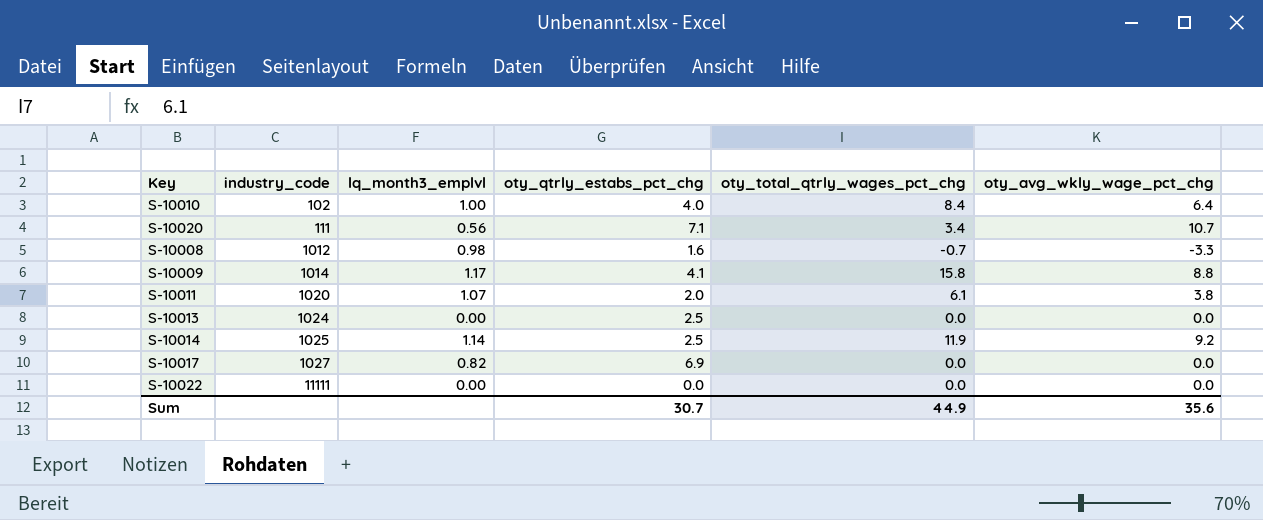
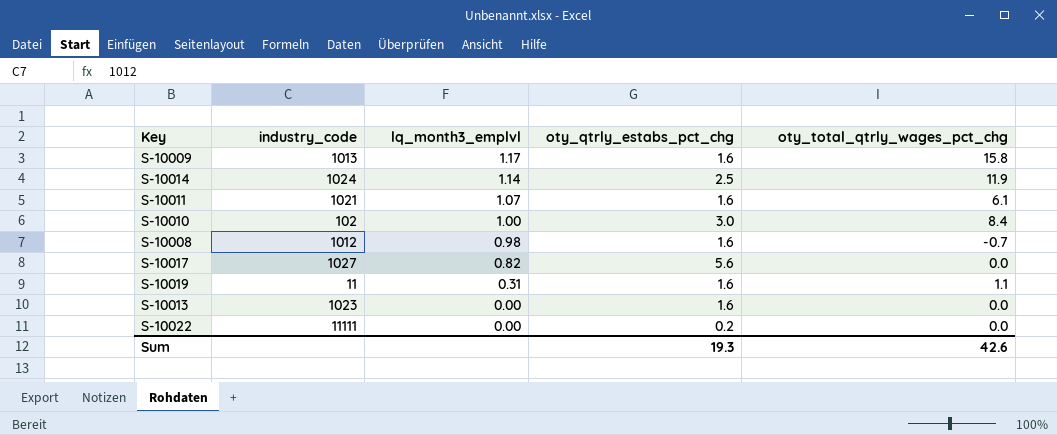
row order: industry_code ascending -> lq_month3_emplvl descending
column oty_avg_wkly_wage_pct_chg | position: 6 -> none
row S-10020: 111 | 0.56 | 7.1 | 3.4 | 10.7 -> none
S-10009 | industry_code: 1014 -> 1013
S-10009 | oty_qtrly_estabs_pct_chg: 4.1 -> 1.6
S-10014 | industry_code: 1025 -> 1024
S-10011 | industry_code: 1020 -> 1021
S-10011 | oty_qtrly_estabs_pct_chg: 2.0 -> 1.6
S-10010 | oty_qtrly_estabs_pct_chg: 4.0 -> 3.0
S-10017 | oty_qtrly_estabs_pct_chg: 6.9 -> 5.6
row S-10019: none -> 11 | 0.31 | 1.6 | 1.1
S-10013 | industry_code: 1024 -> 1023
S-10013 | oty_qtrly_estabs_pct_chg: 2.5 -> 1.6
S-10022 | oty_qtrly_estabs_pct_chg: 0.0 -> 0.2
Sum | oty_qtrly_estabs_pct_chg: 30.7 -> 19.3
Sum | oty_total_qtrly_wages_pct_chg: 44.9 -> 42.6

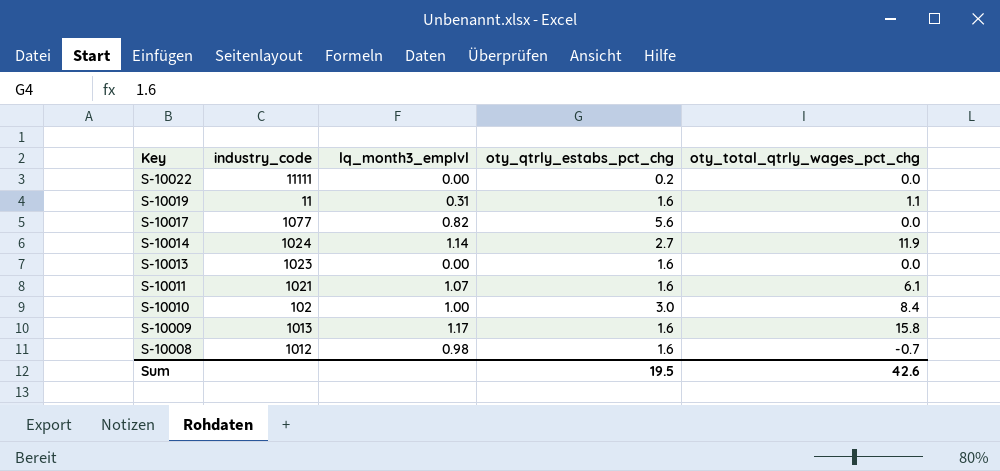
row order: lq_month3_emplvl descending -> Key descending
S-10017 | industry_code: 1027 -> 1077
S-10014 | oty_qtrly_estabs_pct_chg: 2.5 -> 2.7
Sum | oty_qtrly_estabs_pct_chg: 19.3 -> 19.5

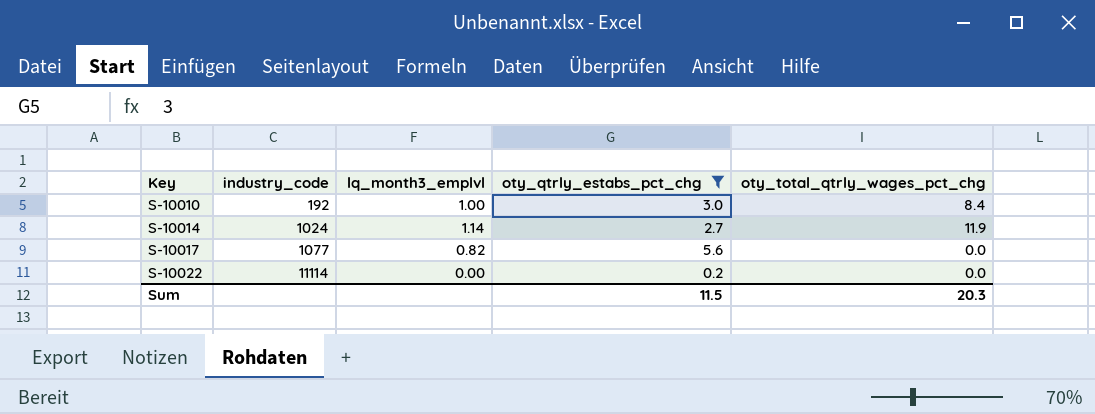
filter: none -> oty_qtrly_estabs_pct_chg != 1.6
row order: Key descending -> Key ascending
S-10010 | industry_code: 102 -> 192
S-10022 | industry_code: 11111 -> 11114
Sum | oty_qtrly_estabs_pct_chg: 19.5 -> 11.5
Sum | oty_total_qtrly_wages_pct_chg: 42.6 -> 20.3

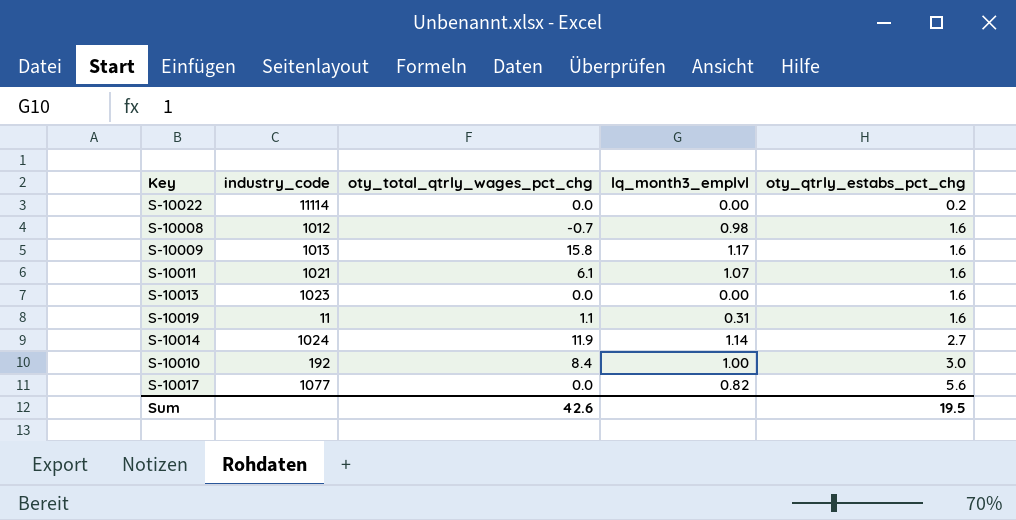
filter: oty_qtrly_estabs_pct_chg != 1.6 -> none
row order: Key ascending -> oty_qtrly_estabs_pct_chg ascending
column oty_total_qtrly_wages_pct_chg | position: 5 -> 3
Sum | oty_total_qtrly_wages_pct_chg: 20.3 -> 42.6
Sum | oty_qtrly_estabs_pct_chg: 11.5 -> 19.5

